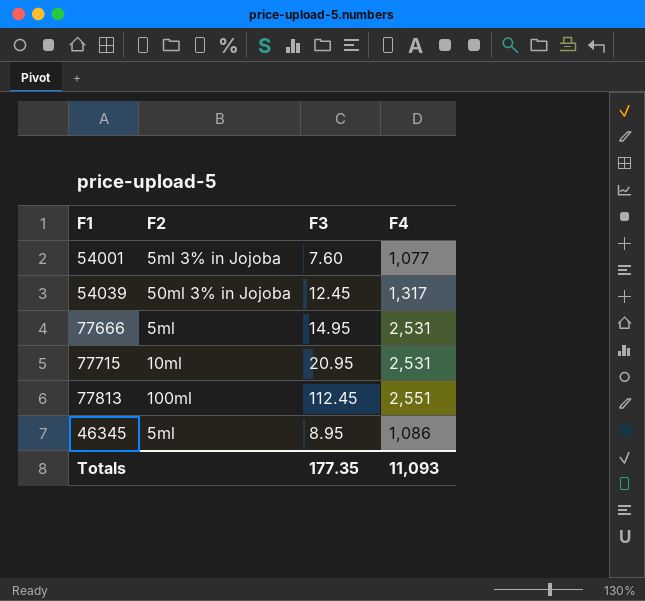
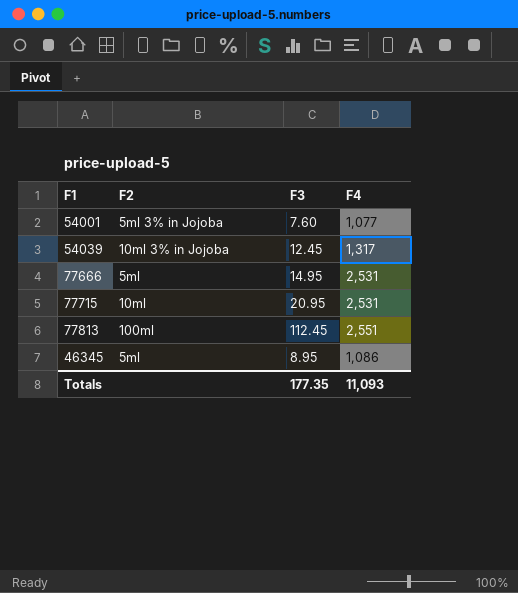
54039 | F2: 50ml 3% in Jojoba -> 10ml 3% in Jojoba

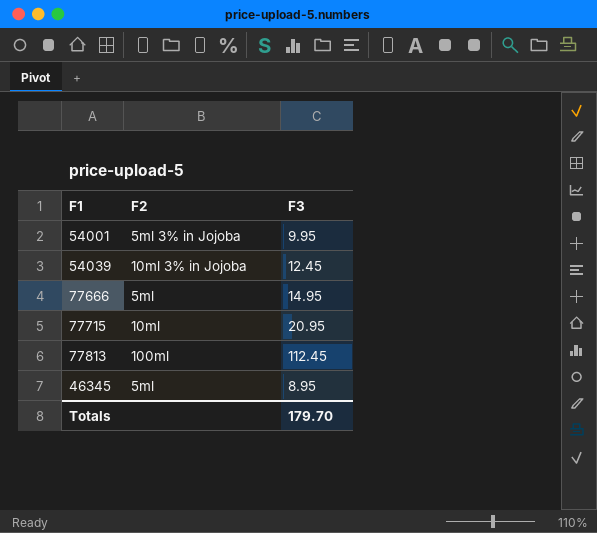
column F4 | position: 4 -> none
54001 | F3: 7.60 -> 9.95
Totals | F3: 177.35 -> 179.70

